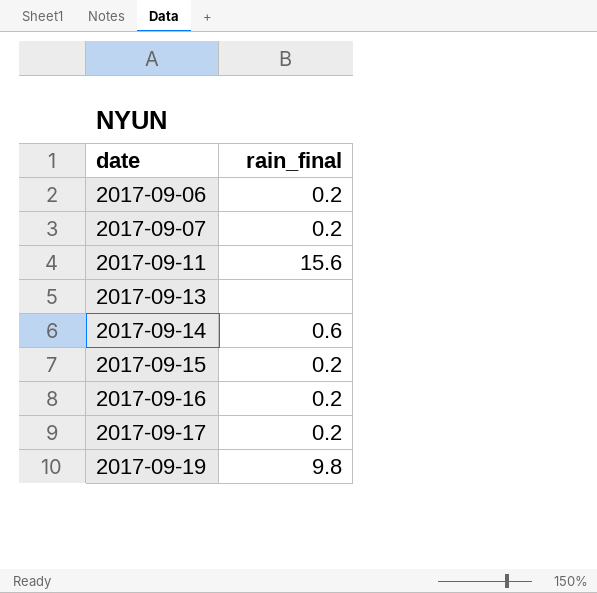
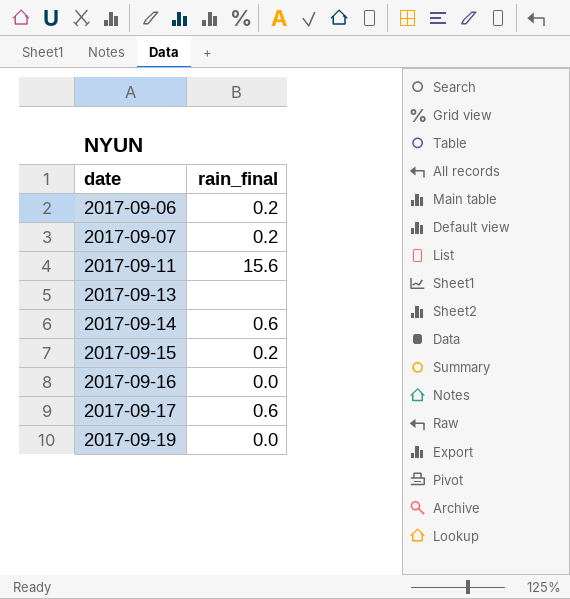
2017-09-16 | rain_final: 0.2 -> 0.0
2017-09-17 | rain_final: 0.2 -> 0.6
2017-09-19 | rain_final: 9.8 -> 0.0

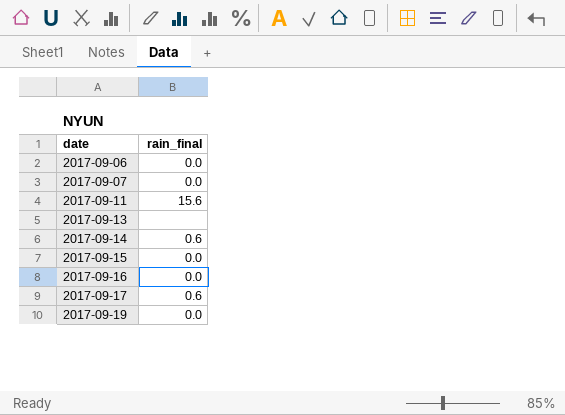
2017-09-06 | rain_final: 0.2 -> 0.0
2017-09-07 | rain_final: 0.2 -> 0.0
2017-09-15 | rain_final: 0.2 -> 0.0

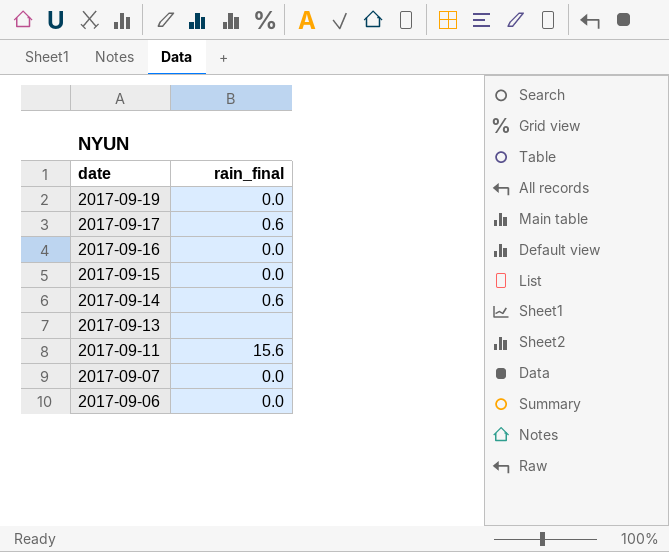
row order: date ascending -> date descending

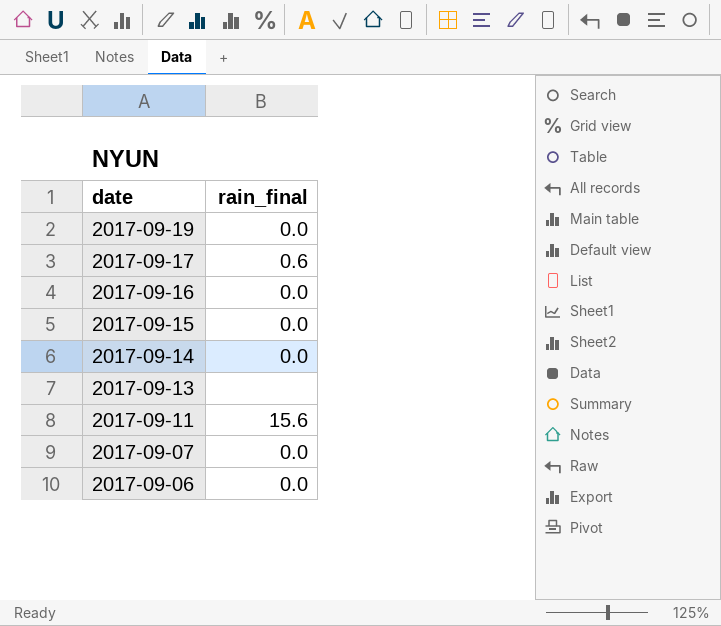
2017-09-14 | rain_final: 0.6 -> 0.0

